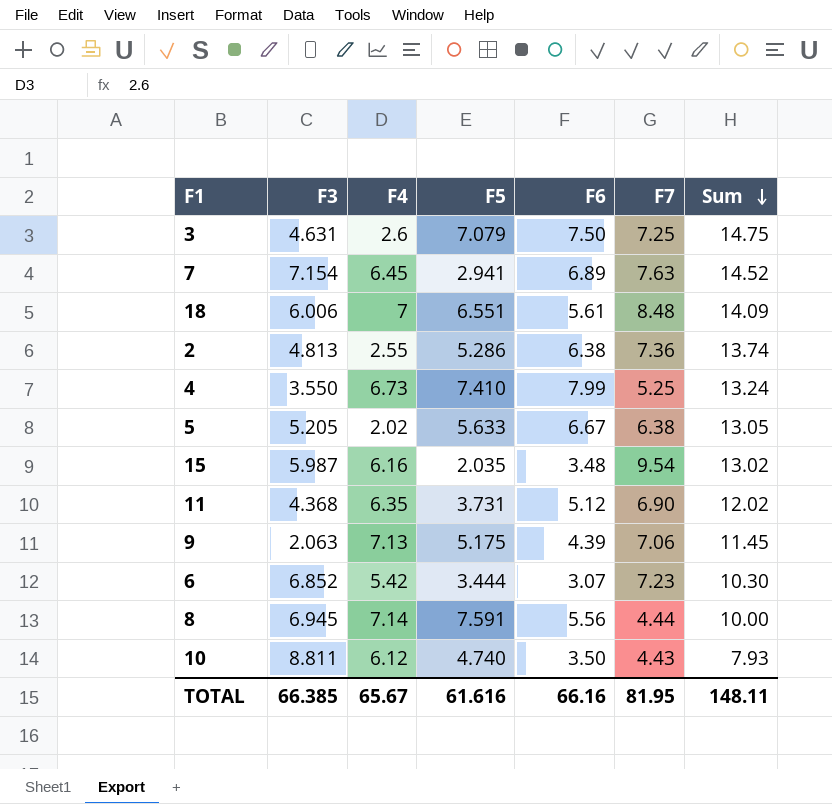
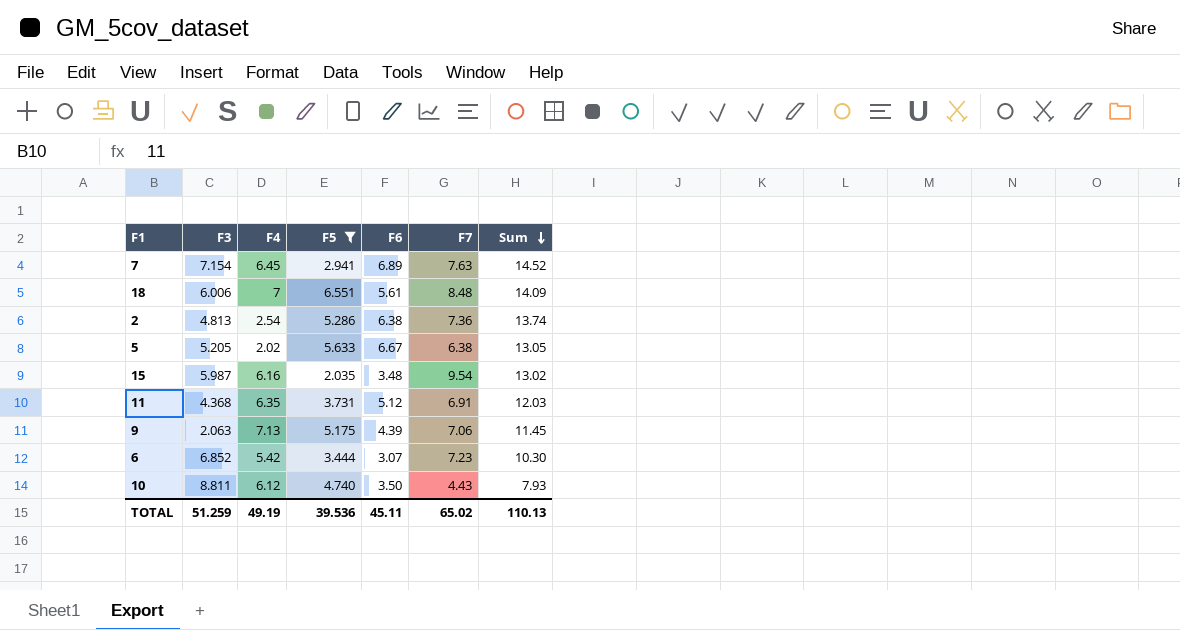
filter: none -> F5 <= 6.551
2 | F4: 2.55 -> 2.54
11 | F7: 6.90 -> 6.91
11 | Sum: 12.02 -> 12.03
TOTAL | F3: 66.385 -> 51.259
TOTAL | F4: 65.67 -> 49.19
TOTAL | F5: 61.616 -> 39.536
TOTAL | F6: 66.16 -> 45.11
TOTAL | F7: 81.95 -> 65.02
TOTAL | Sum: 148.11 -> 110.13

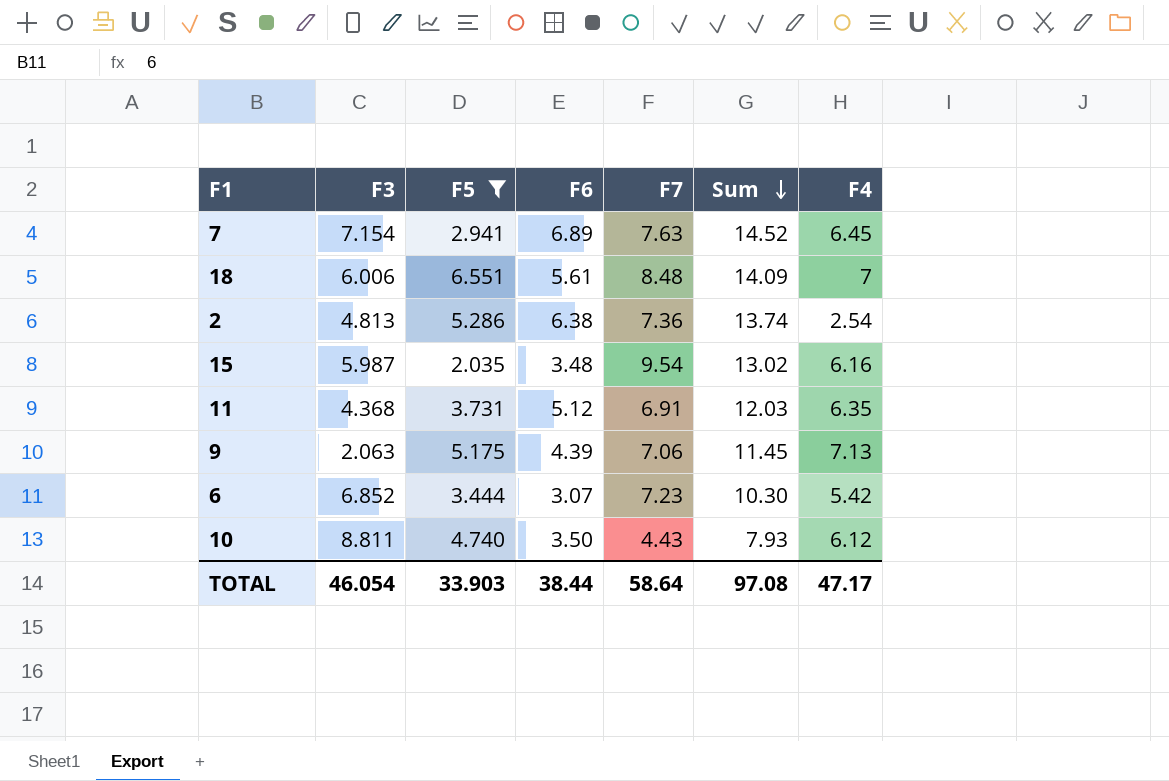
column F4 | position: 3 -> 7
row 5: 5.205 | 2.02 | 5.633 | 6.67 | 6.38 | 13.05 -> none
TOTAL | F3: 51.259 -> 46.054
TOTAL | F5: 39.536 -> 33.903
TOTAL | F6: 45.11 -> 38.44
TOTAL | F7: 65.02 -> 58.64
TOTAL | Sum: 110.13 -> 97.08
TOTAL | F4: 49.19 -> 47.17

